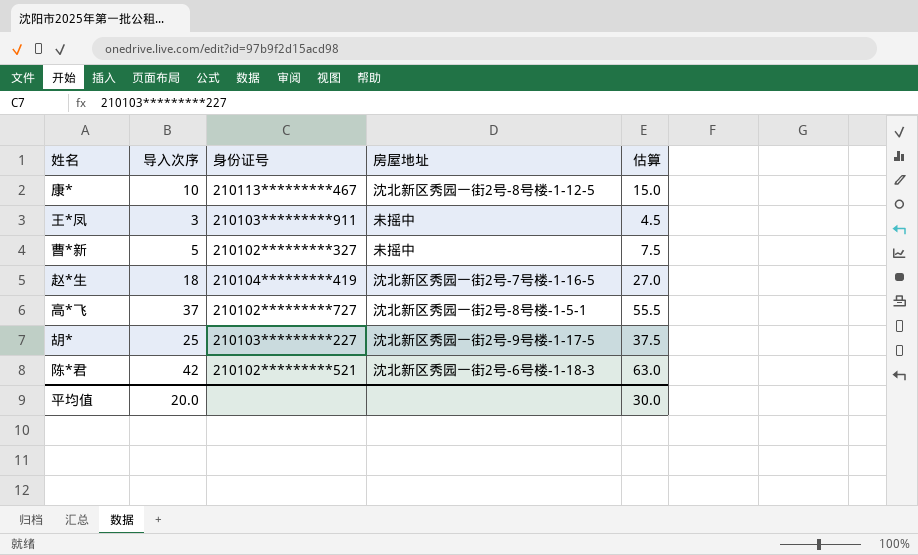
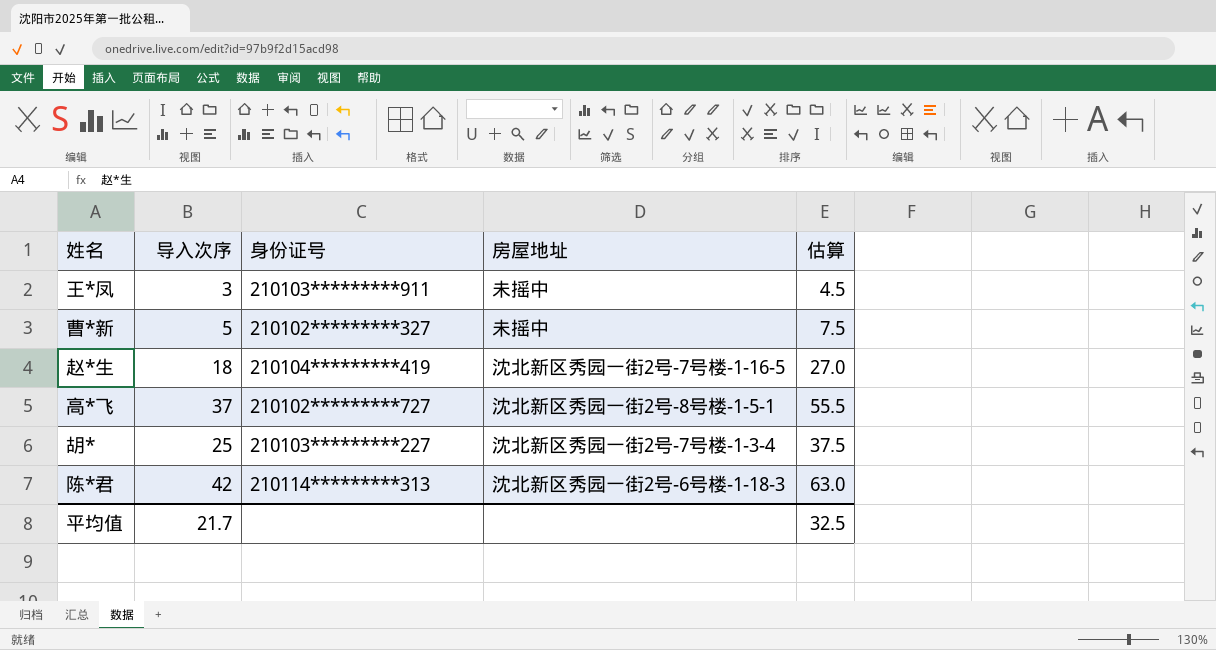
row 康*: 10 | 210113*********467 | 沈北新区秀园一街2号-8号楼-1-12-5 | 15.0 -> none
胡* | 房屋地址: 沈北新区秀园一街2号-9号楼-1-17-5 -> 沈北新区秀园一街2号-7号楼-1-3-4
陈*君 | 身份证号: 210102*********521 -> 210114*********313
平均值 | 导入次序: 20.0 -> 21.7
平均值 | 估算: 30.0 -> 32.5

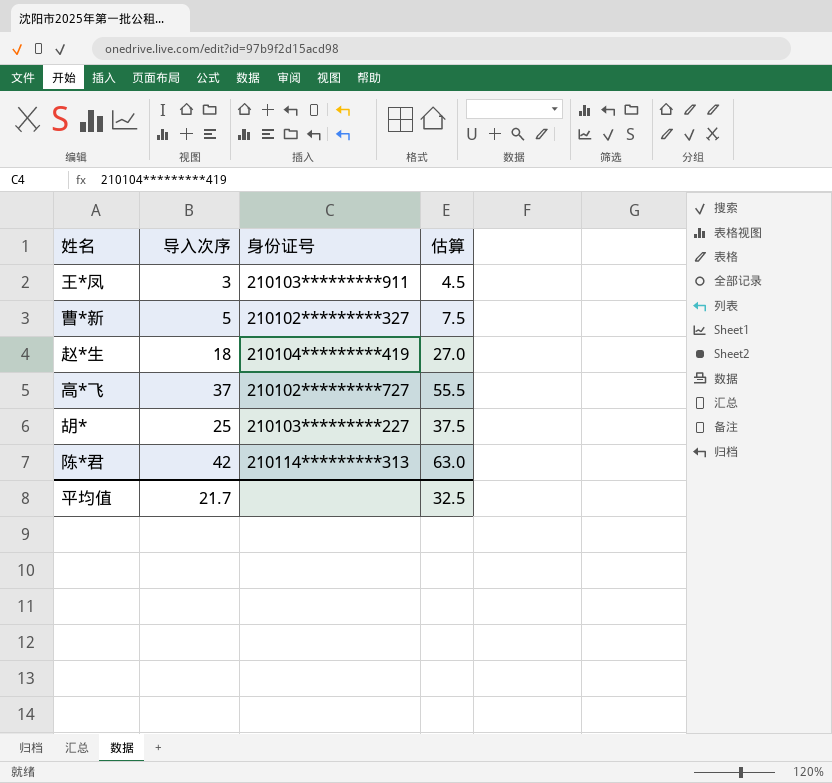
column 房屋地址 | position: 4 -> none

